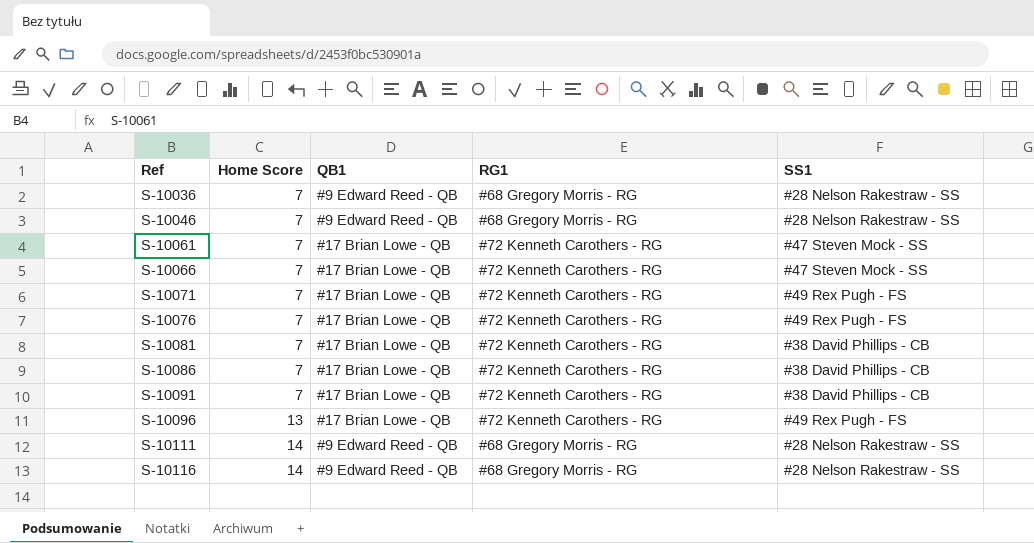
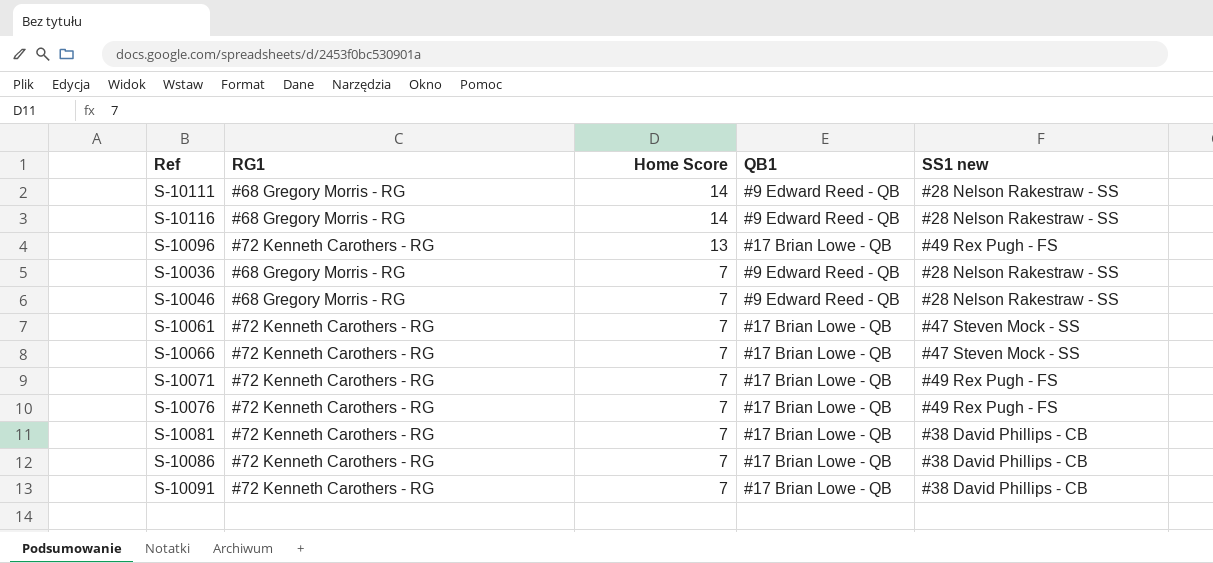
row order: Ref ascending -> Home Score descending
column RG1 | position: 4 -> 2
column name: SS1 -> SS1 new

